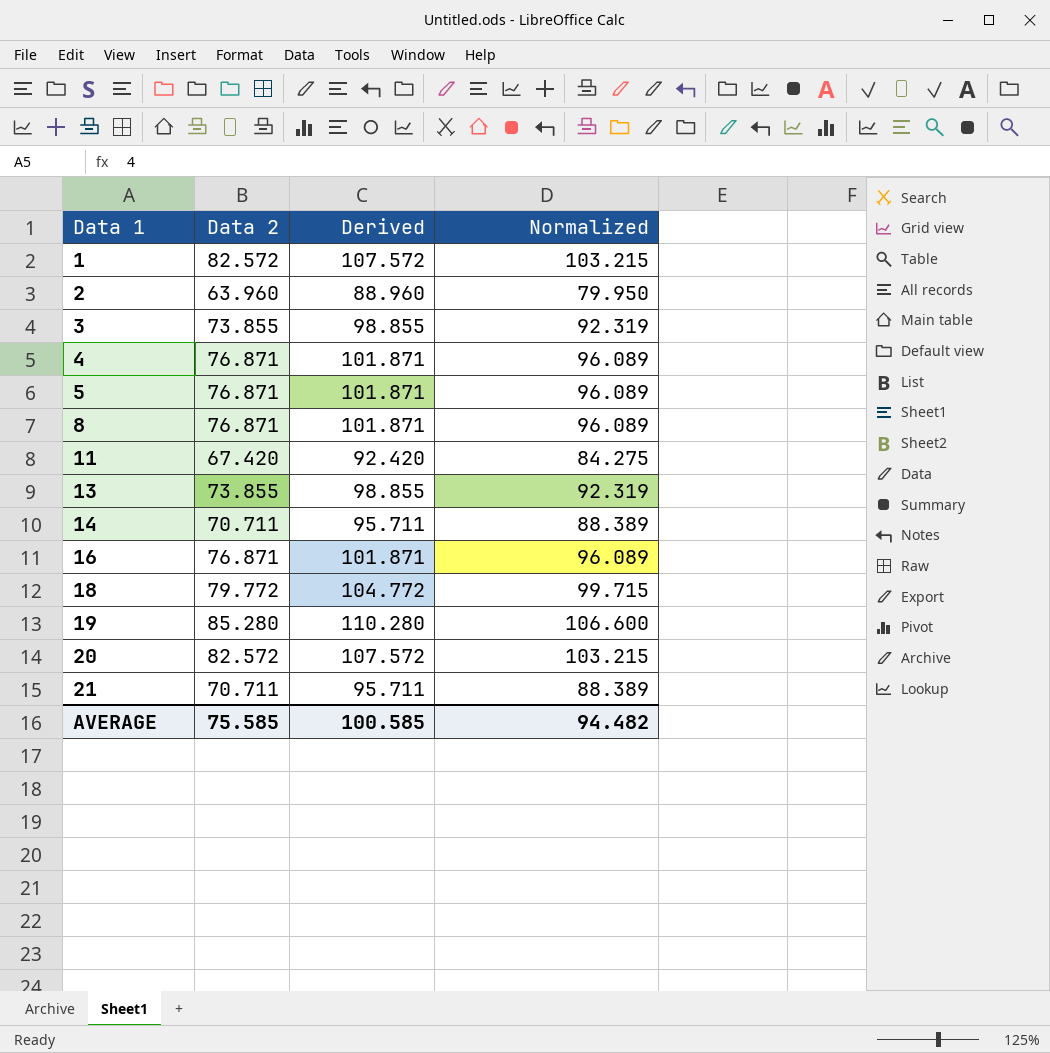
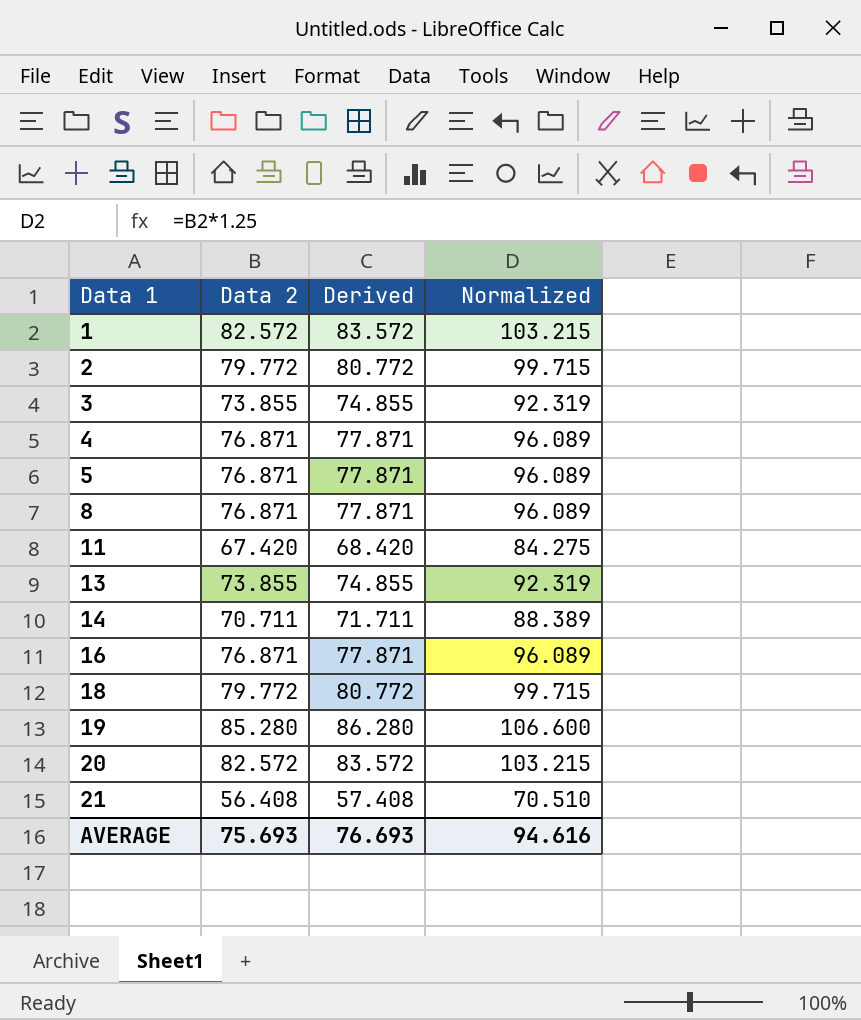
column Derived | formula: [Data 2] + 25 -> [Data 2] + 1
2 | Data 2: 63.960 -> 79.772
2 | Normalized: 79.950 -> 99.715
21 | Data 2: 70.711 -> 56.408
21 | Normalized: 88.389 -> 70.510
AVERAGE | Data 2: 75.585 -> 75.693
AVERAGE | Derived: 100.585 -> 76.693
AVERAGE | Normalized: 94.482 -> 94.616

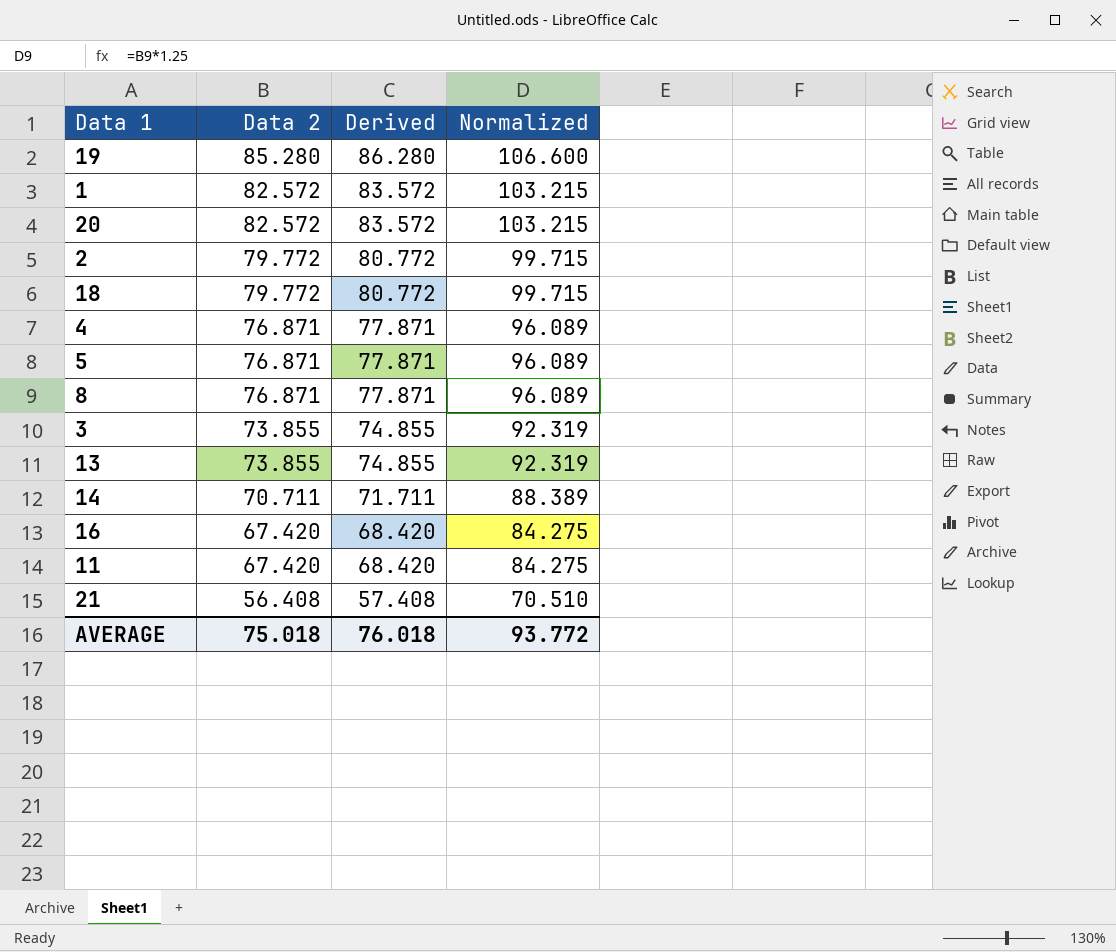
row order: Data 1 ascending -> Data 2 descending
16 | Data 2: 76.871 -> 67.420
16 | Derived: 77.871 -> 68.420
16 | Normalized: 96.089 -> 84.275
AVERAGE | Data 2: 75.693 -> 75.018
AVERAGE | Derived: 76.693 -> 76.018
AVERAGE | Normalized: 94.616 -> 93.772

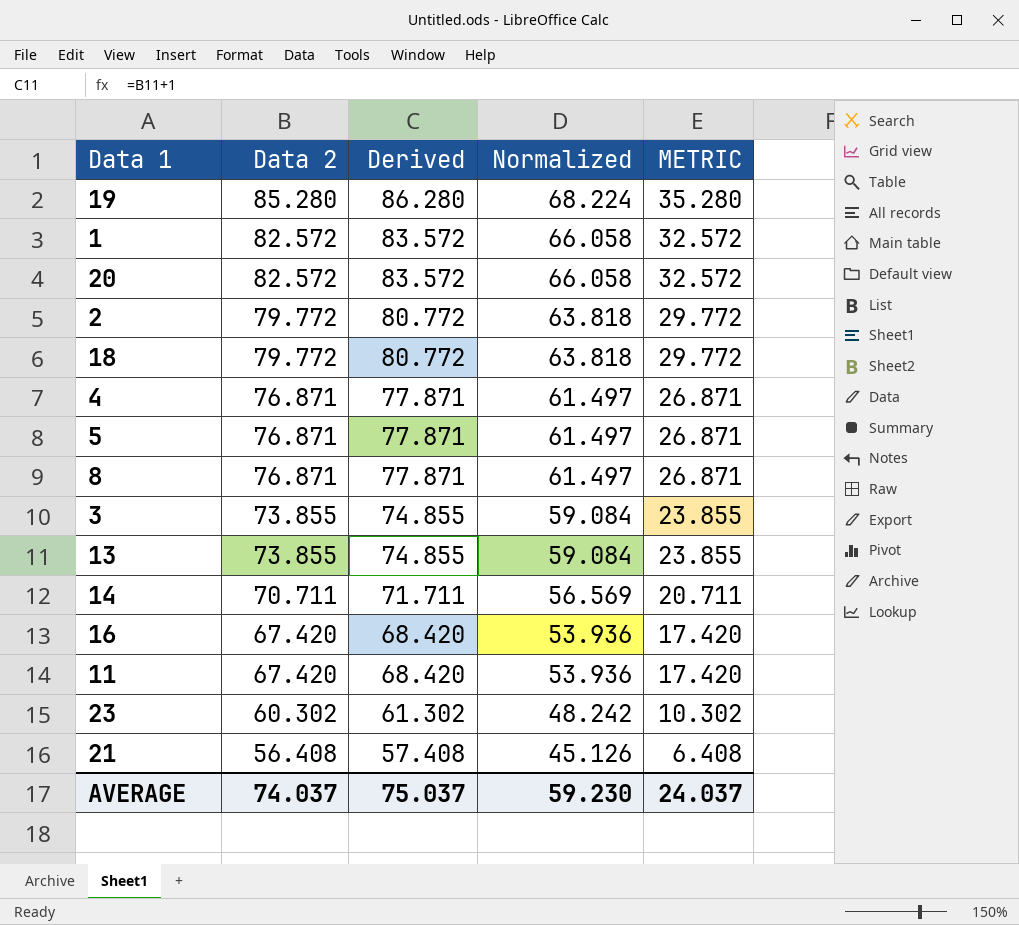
column Normalized | formula: [Data 2] * 1.25 -> [Data 2] * 0.8
column METRIC | formula: none -> [Data 2] - 50
row 23: none -> 60.302 | 61.302 | 48.242 | 10.302
AVERAGE | Data 2: 75.018 -> 74.037
AVERAGE | Derived: 76.018 -> 75.037
AVERAGE | Normalized: 93.772 -> 59.230

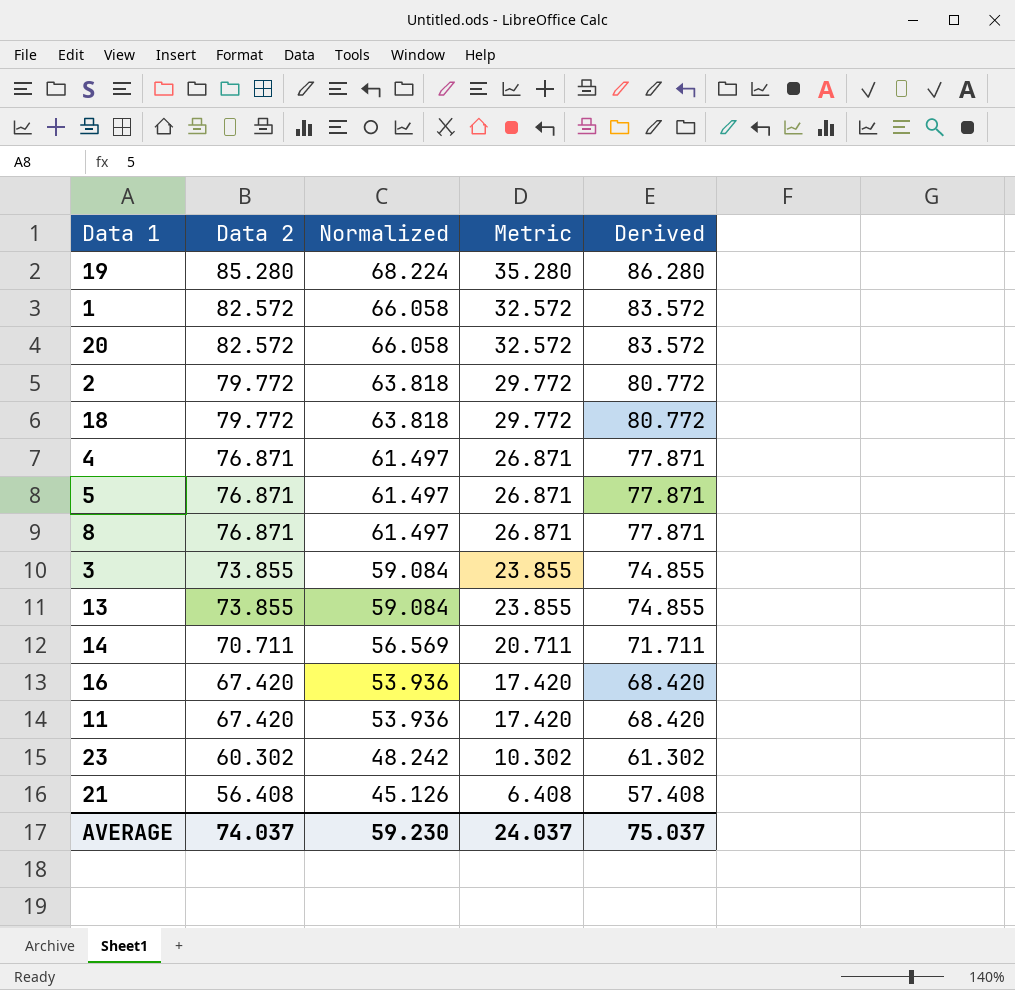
column name: METRIC -> Metric
column Derived | position: 3 -> 5

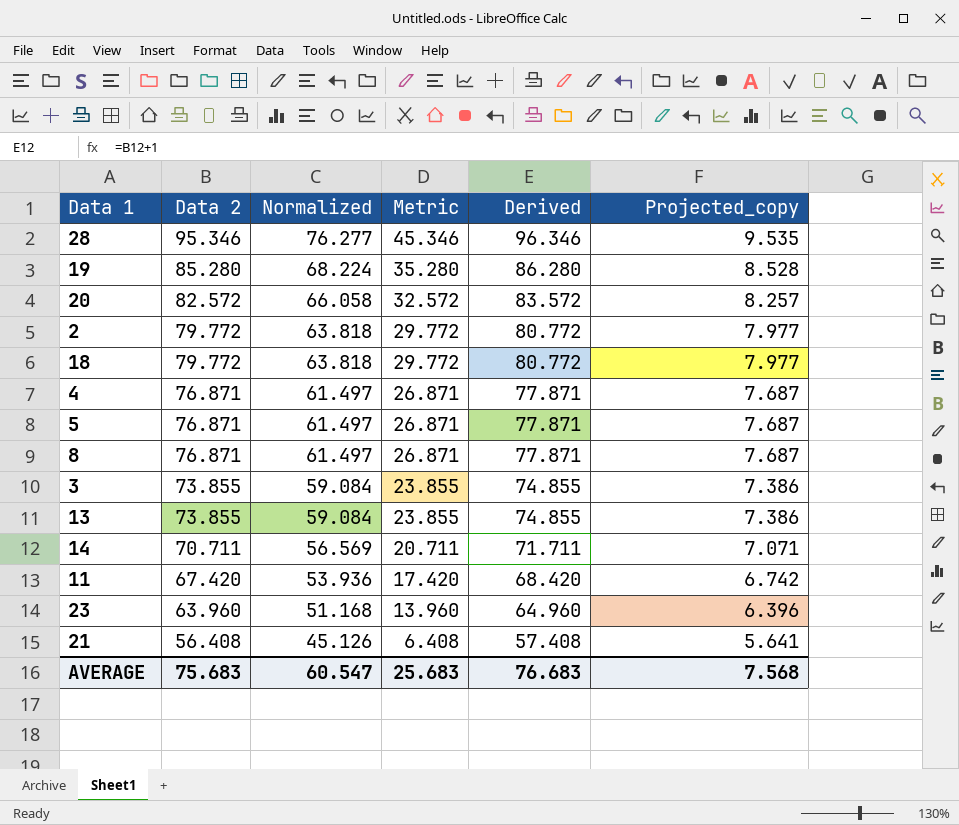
column Projected_copy | formula: none -> [Data 2] * 0.1
row 1: 82.572 | 66.058 | 32.572 | 83.572 -> none
row 16: 67.420 | 53.936 | 17.420 | 68.420 -> none
row 28: none -> 95.346 | 76.277 | 45.346 | 96.346 | 9.535
23 | Data 2: 60.302 -> 63.960
23 | Normalized: 48.242 -> 51.168
23 | Metric: 10.302 -> 13.960
23 | Derived: 61.302 -> 64.960
AVERAGE | Data 2: 74.037 -> 75.683
AVERAGE | Normalized: 59.230 -> 60.547
AVERAGE | Metric: 24.037 -> 25.683
AVERAGE | Derived: 75.037 -> 76.683

